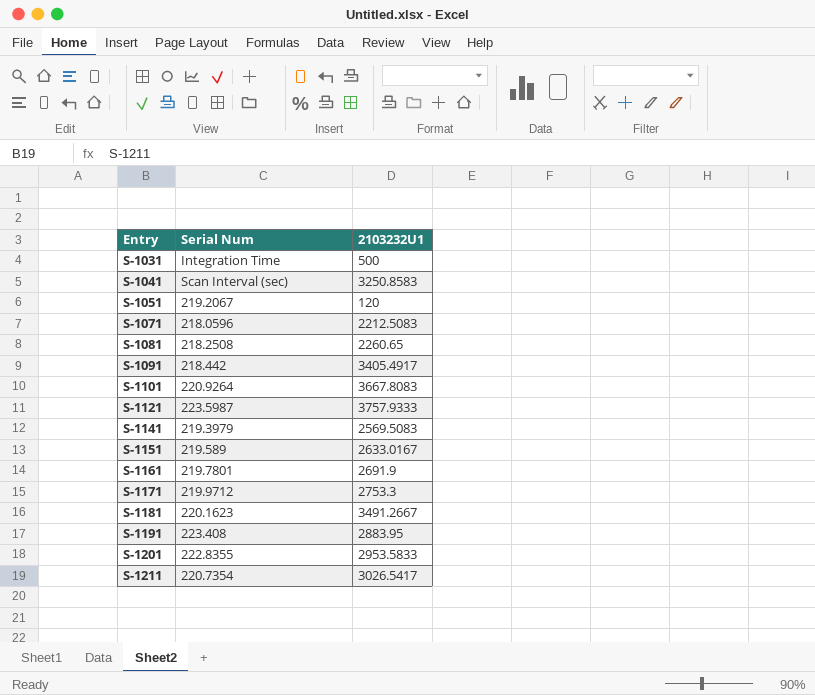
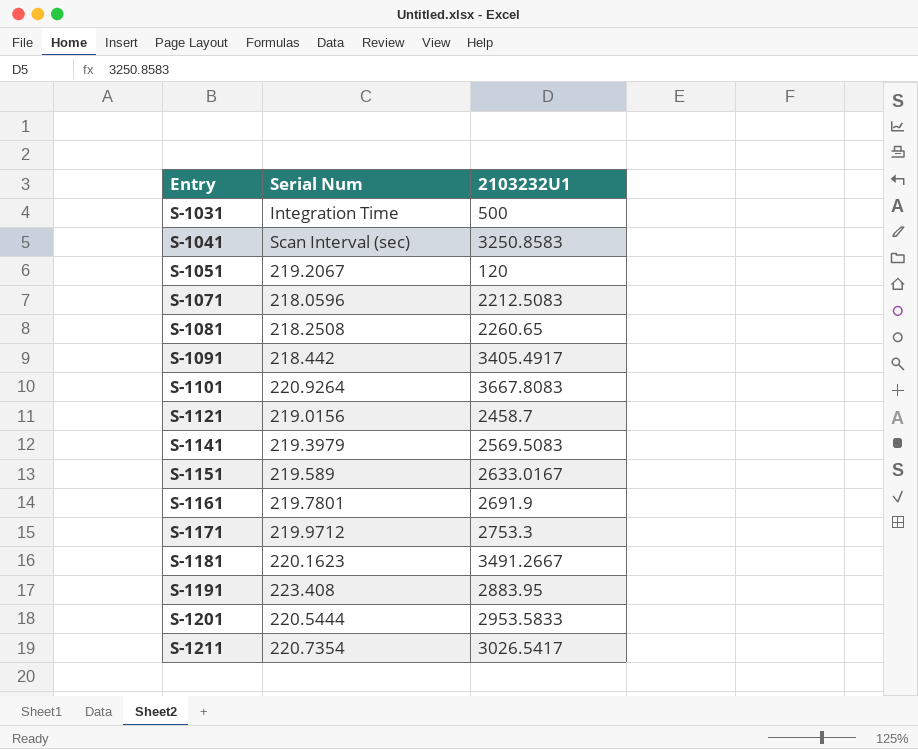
S-1121 | Serial Num: 223.5987 -> 219.0156
S-1121 | 2103232U1: 3757.9333 -> 2458.7
S-1201 | Serial Num: 222.8355 -> 220.5444

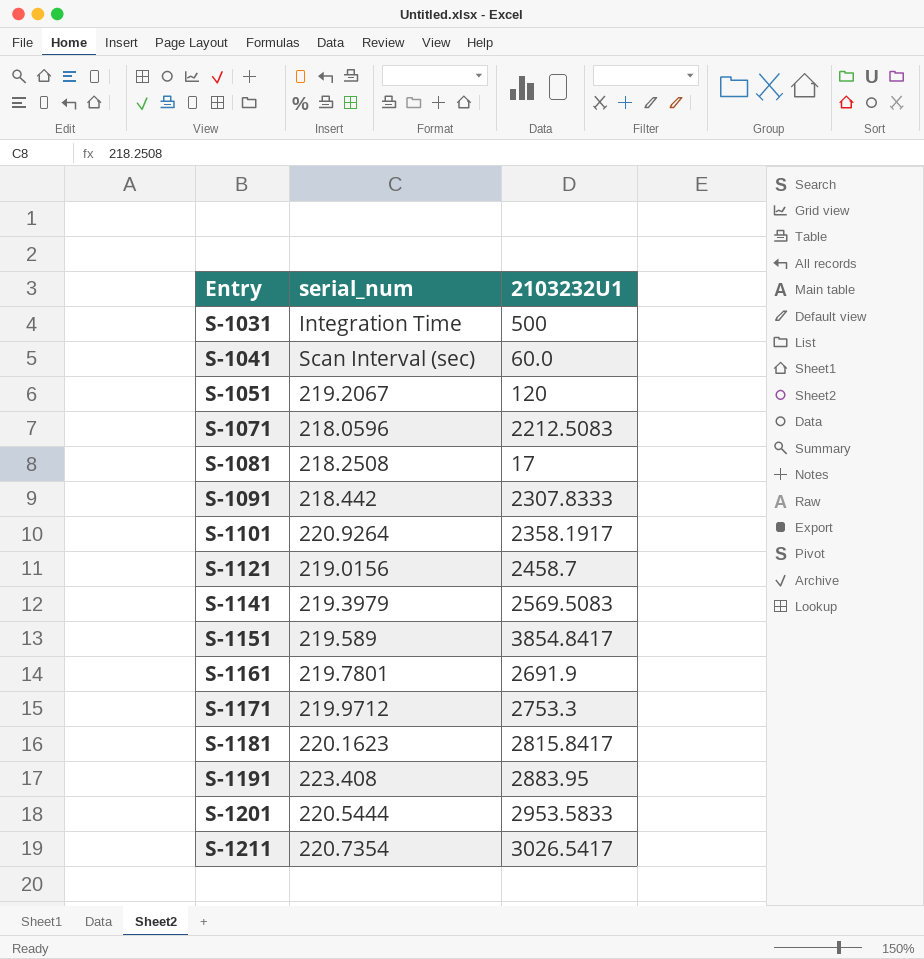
column name: Serial Num -> serial_num
S-1041 | 2103232U1: 3250.8583 -> 60.0
S-1081 | 2103232U1: 2260.65 -> 17
S-1091 | 2103232U1: 3405.4917 -> 2307.8333
S-1101 | 2103232U1: 3667.8083 -> 2358.1917
S-1151 | 2103232U1: 2633.0167 -> 3854.8417
S-1181 | 2103232U1: 3491.2667 -> 2815.8417

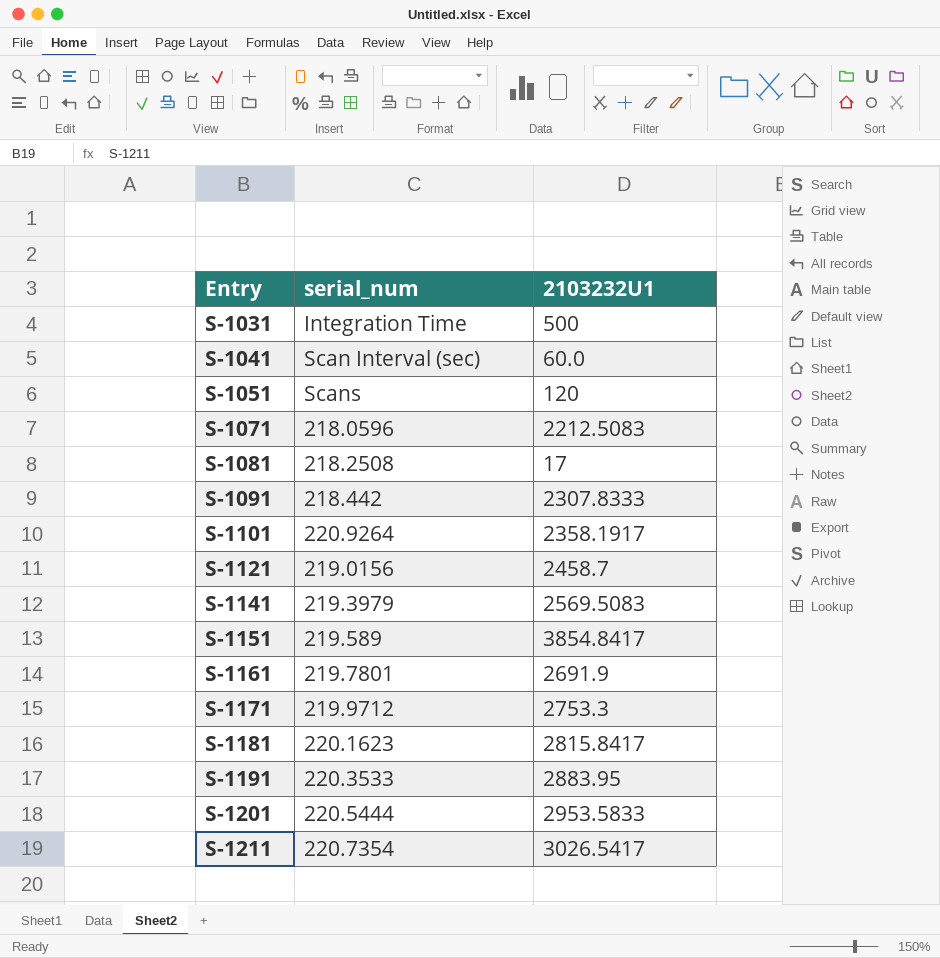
S-1051 | serial_num: 219.2067 -> Scans
S-1191 | serial_num: 223.408 -> 220.3533

